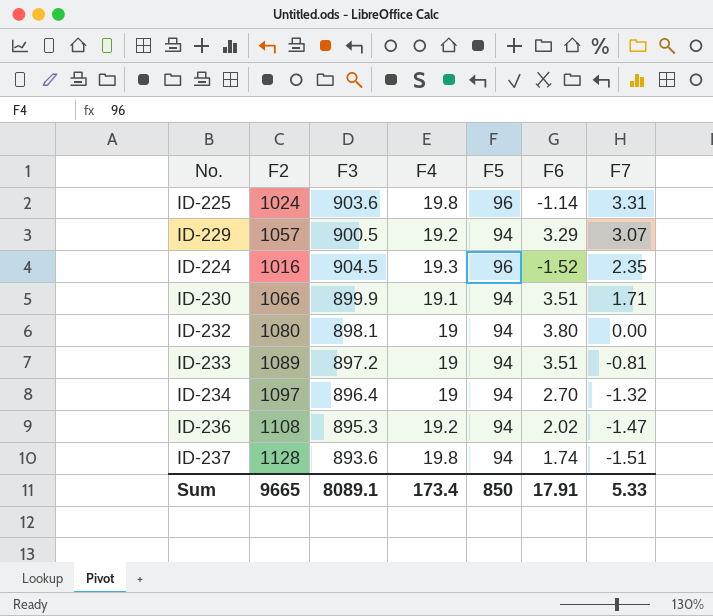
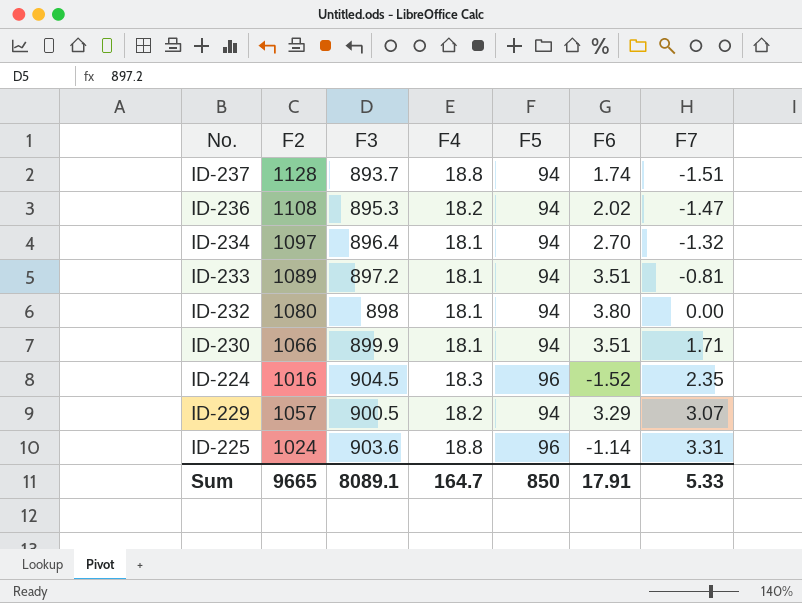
row order: F7 descending -> F7 ascending
ID-237 | F3: 893.6 -> 893.7
ID-237 | F4: 19.8 -> 18.8
ID-236 | F4: 19.2 -> 18.2
ID-234 | F4: 19 -> 18.1
ID-233 | F4: 19 -> 18.1
ID-232 | F3: 898.1 -> 898
ID-232 | F4: 19 -> 18.1
ID-230 | F4: 19.1 -> 18.1
ID-224 | F4: 19.3 -> 18.3
ID-229 | F4: 19.2 -> 18.2
ID-225 | F4: 19.8 -> 18.8
Sum | F4: 173.4 -> 164.7

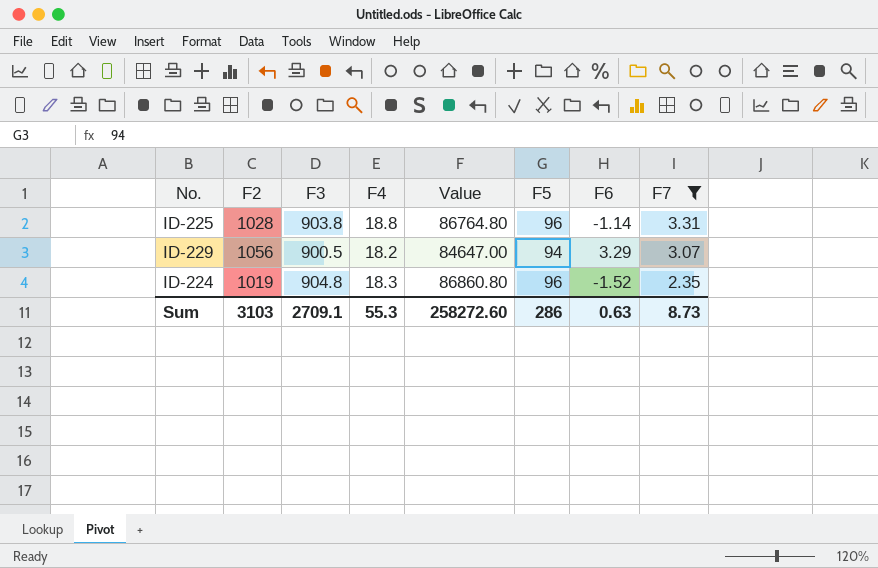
filter: none -> F7 >= 2.35
row order: F7 ascending -> F7 descending
column Value | formula: none -> [F3] * [F5]
ID-225 | F2: 1024 -> 1028
ID-225 | F3: 903.6 -> 903.8
ID-229 | F2: 1057 -> 1056
ID-224 | F2: 1016 -> 1019
ID-224 | F3: 904.5 -> 904.8
Sum | F2: 9665 -> 3103
Sum | F3: 8089.1 -> 2709.1
Sum | F4: 164.7 -> 55.3
Sum | F5: 850 -> 286
Sum | F6: 17.91 -> 0.63
Sum | F7: 5.33 -> 8.73

